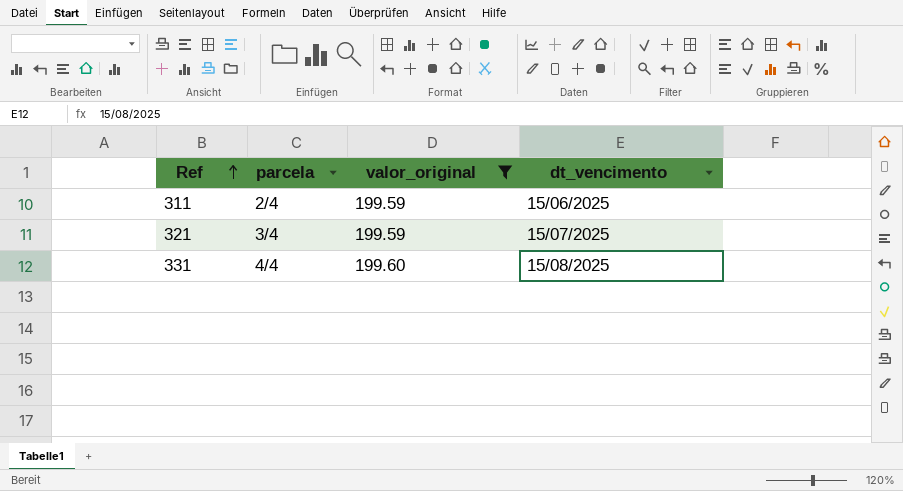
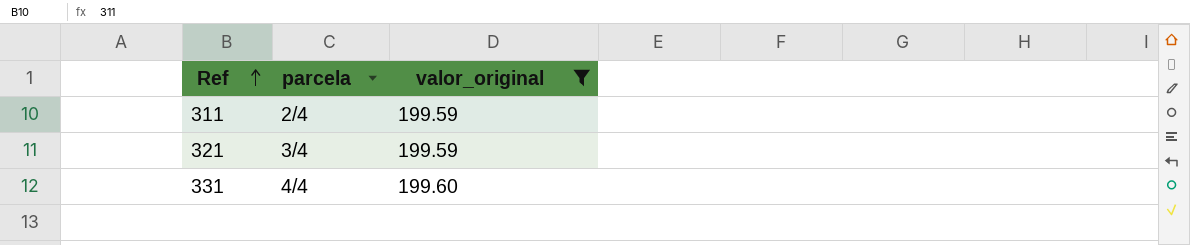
column dt_vencimento | position: 4 -> none

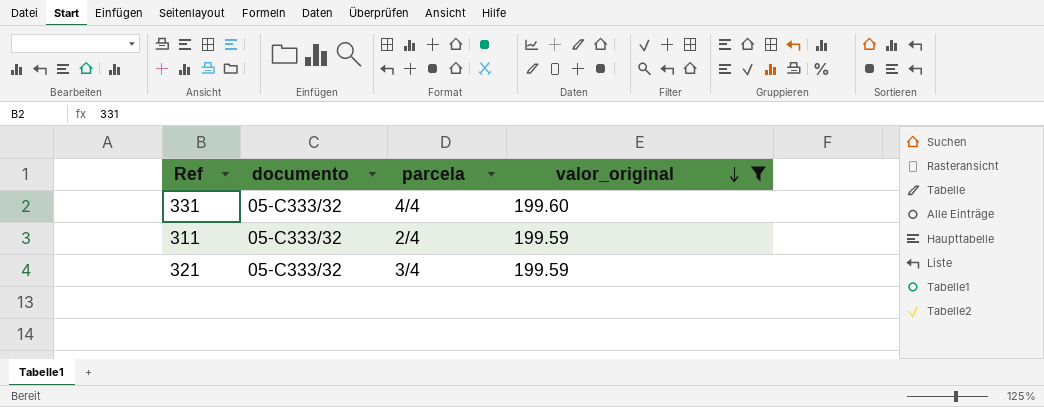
row order: Ref ascending -> valor_original descending
column documento | position: none -> 2

